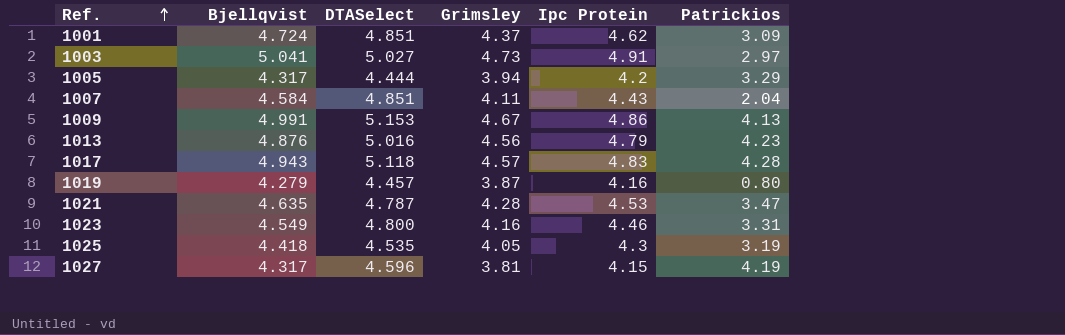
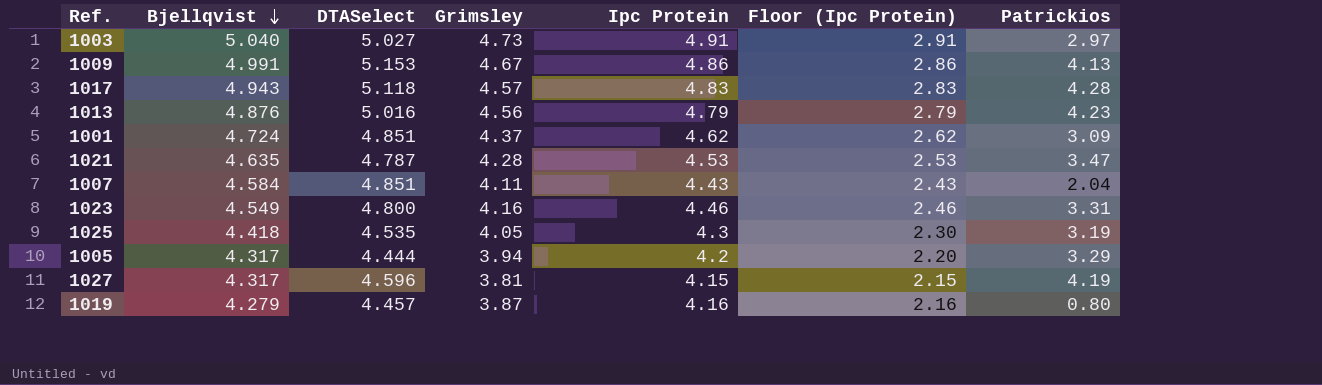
row order: Ref. ascending -> Bjellqvist descending
column Floor (Ipc Protein) | formula: none -> [Ipc Protein] - 2
1003 | Bjellqvist: 5.041 -> 5.040

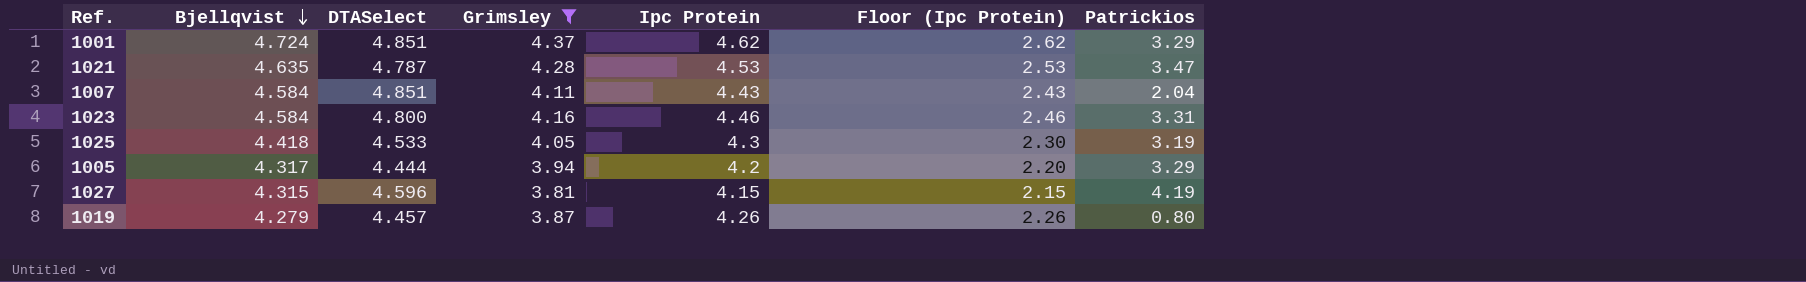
filter: none -> Grimsley <= 4.37
1001 | Patrickios: 3.09 -> 3.29
1023 | Bjellqvist: 4.549 -> 4.584
1025 | DTASelect: 4.535 -> 4.533
1027 | Bjellqvist: 4.317 -> 4.315
1019 | Ipc Protein: 4.16 -> 4.26
1019 | Floor (Ipc Protein): 2.16 -> 2.26

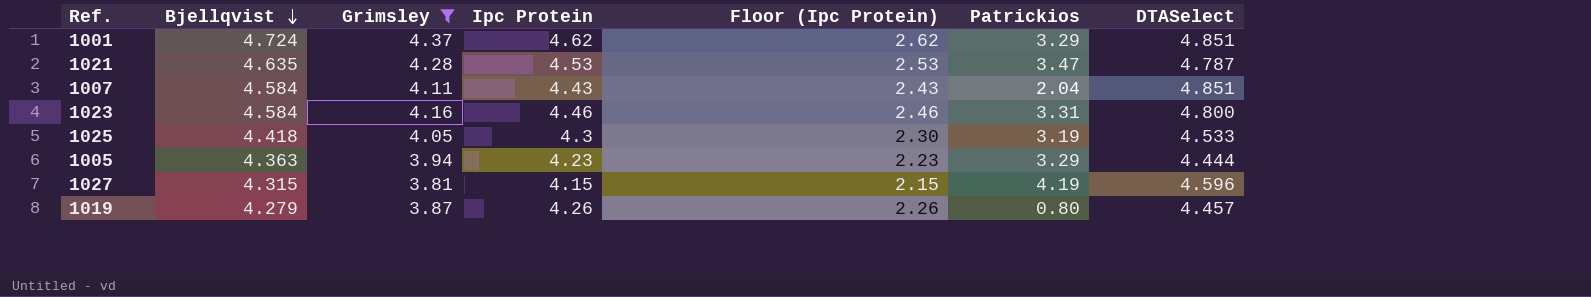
column DTASelect | position: 3 -> 7
1005 | Bjellqvist: 4.317 -> 4.363
1005 | Ipc Protein: 4.2 -> 4.23
1005 | Floor (Ipc Protein): 2.20 -> 2.23

